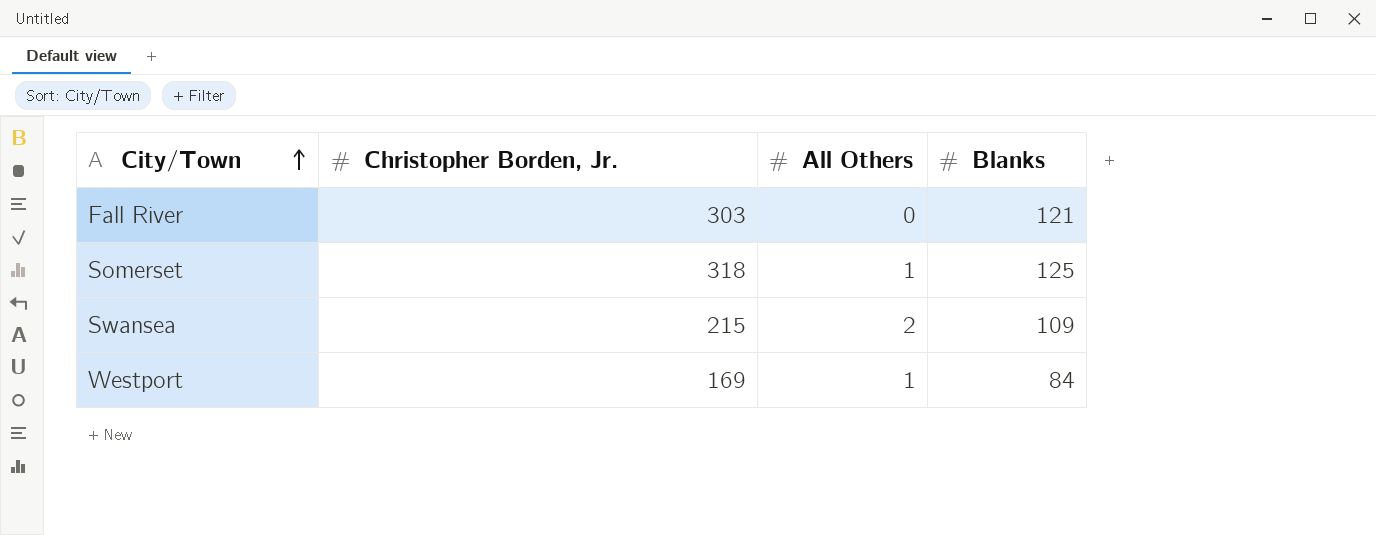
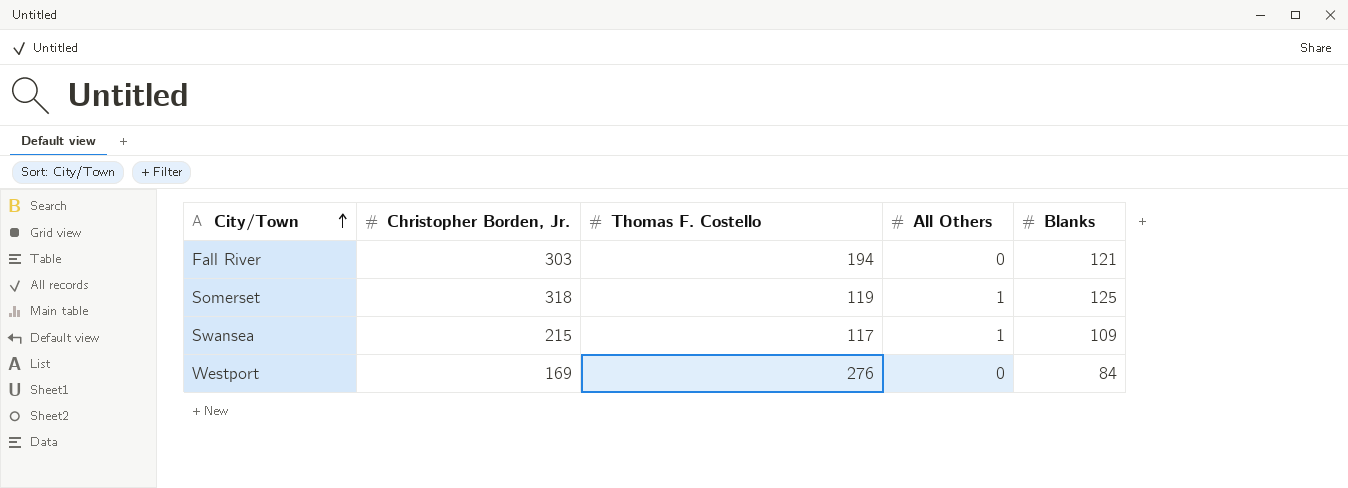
column Thomas F. Costello | position: none -> 3
Swansea | All Others: 2 -> 1
Westport | All Others: 1 -> 0

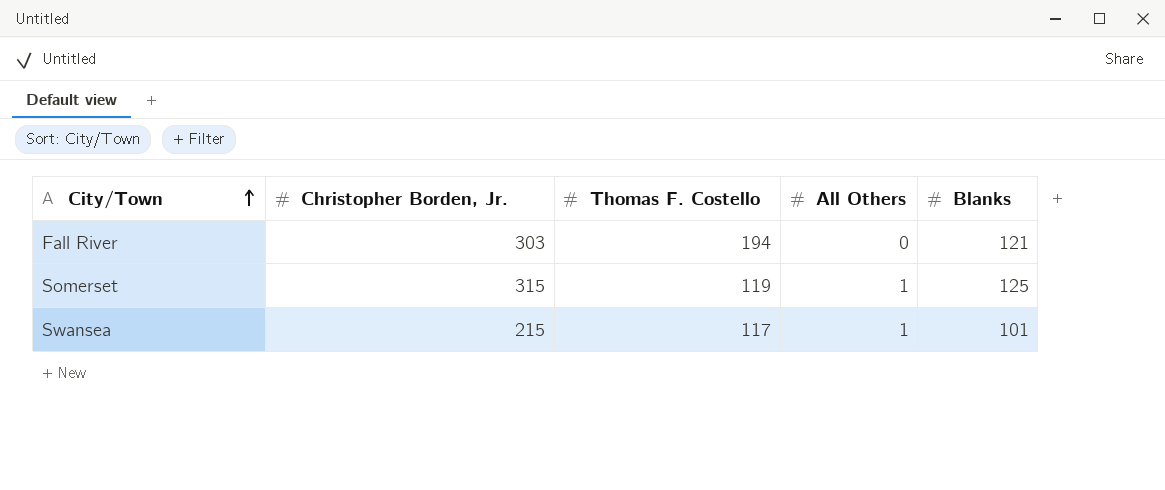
row Westport: 169 | 276 | 0 | 84 -> none
Somerset | Christopher Borden, Jr.: 318 -> 315
Swansea | Blanks: 109 -> 101

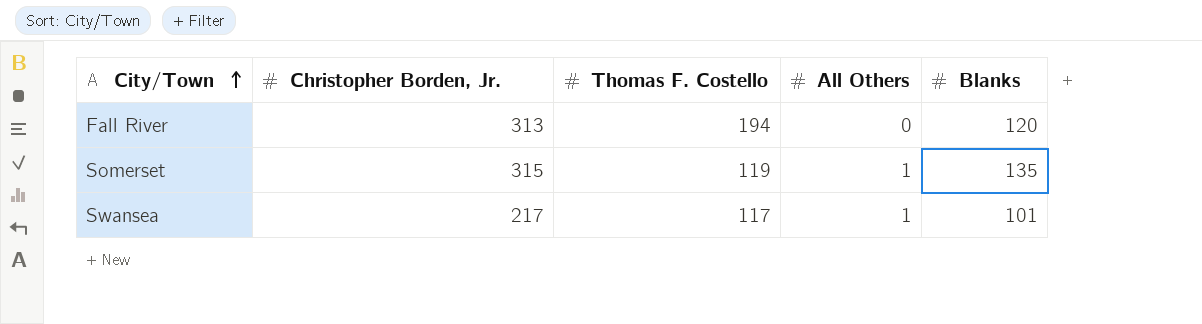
Fall River | Christopher Borden, Jr.: 303 -> 313
Fall River | Blanks: 121 -> 120
Somerset | Blanks: 125 -> 135
Swansea | Christopher Borden, Jr.: 215 -> 217

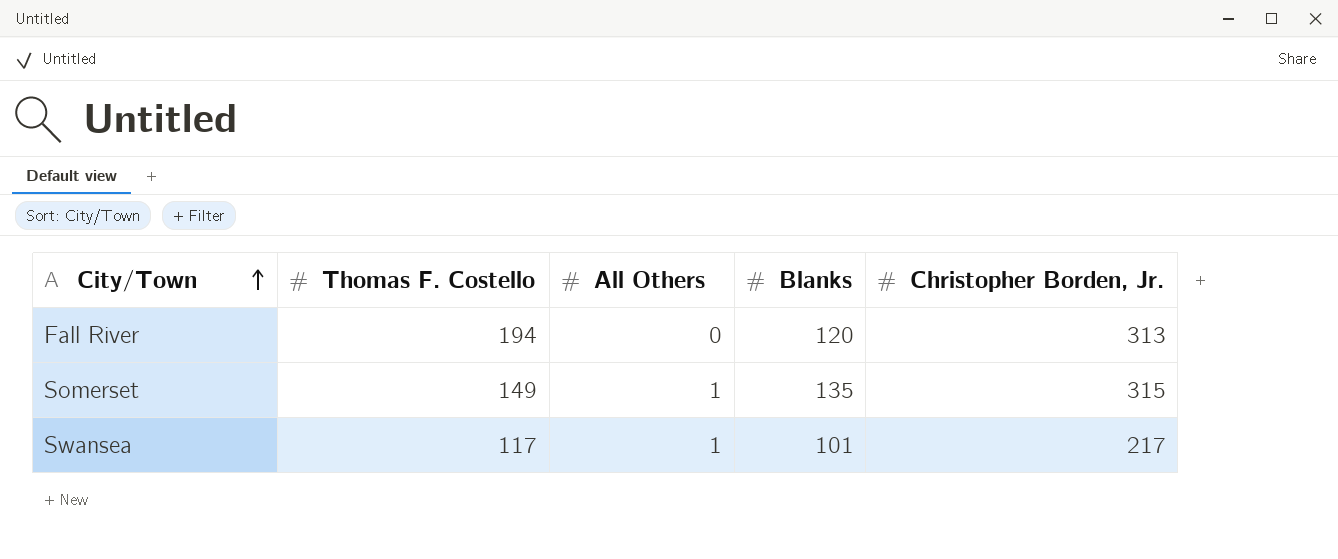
column Christopher Borden, Jr. | position: 2 -> 5
Somerset | Thomas F. Costello: 119 -> 149

